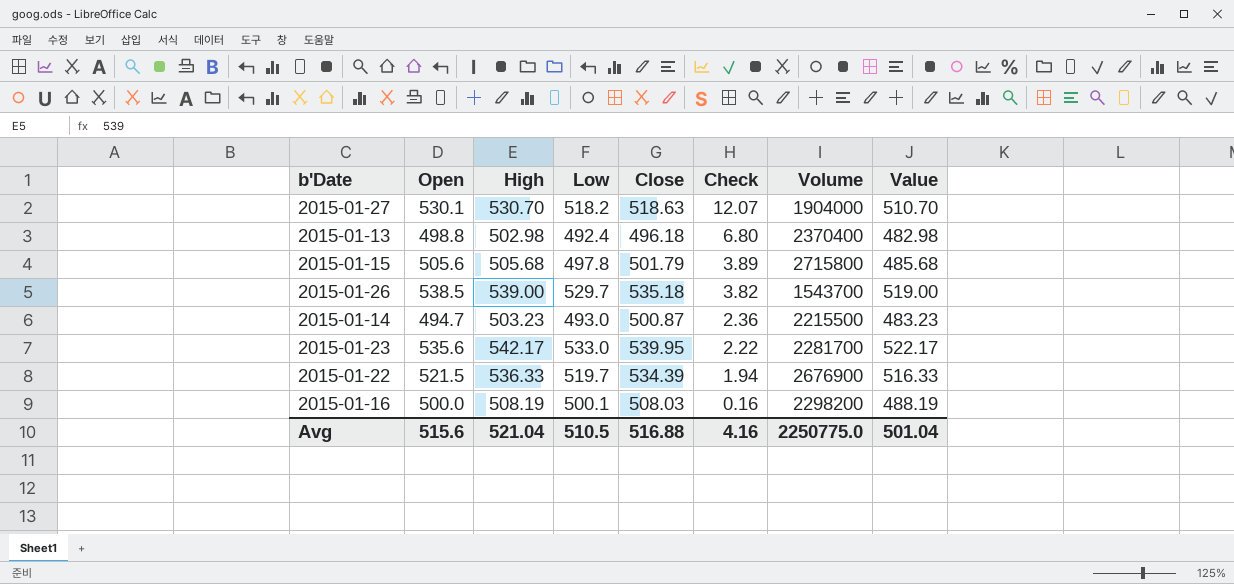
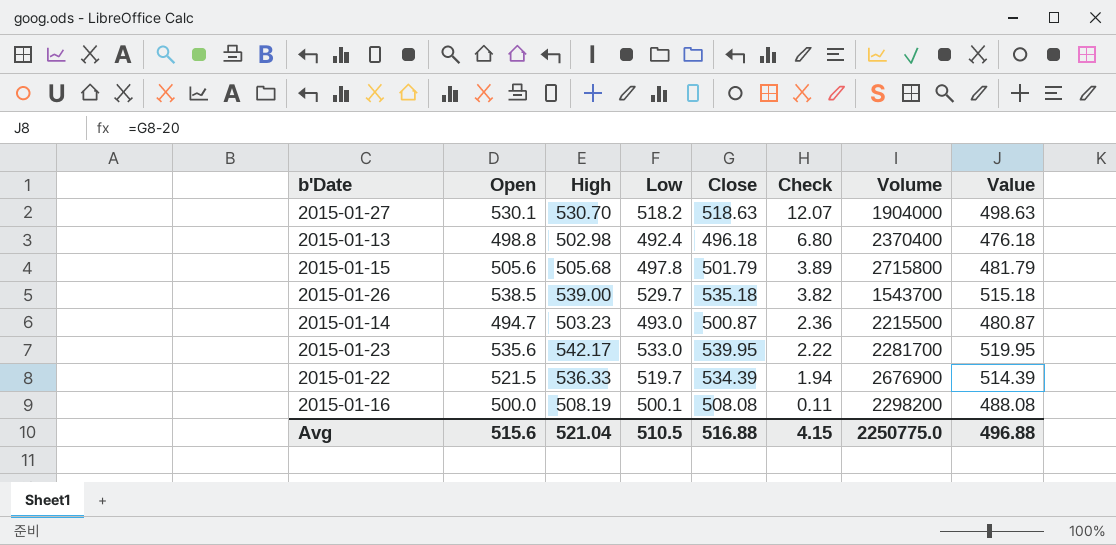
column Value | formula: [High] - 20 -> [Close] - 20
2015-01-16 | Close: 508.03 -> 508.08
2015-01-16 | Check: 0.16 -> 0.11
Avg | Check: 4.16 -> 4.15
Avg | Value: 501.04 -> 496.88

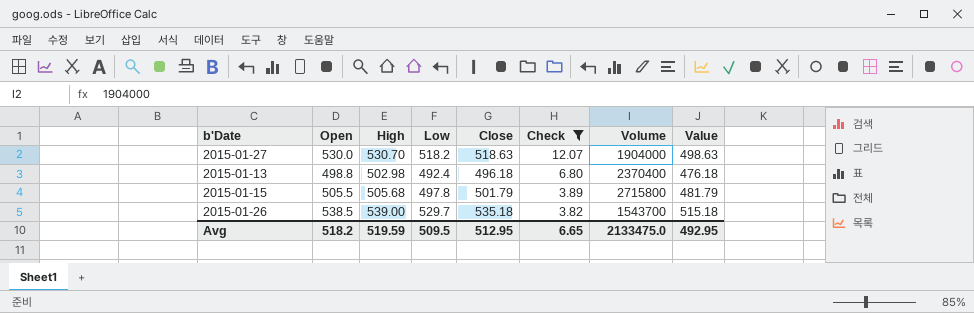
filter: none -> Check >= 3.82
2015-01-27 | Open: 530.1 -> 530.0
2015-01-15 | Open: 505.6 -> 505.5
Avg | Open: 515.6 -> 518.2
Avg | High: 521.04 -> 519.59
Avg | Low: 510.5 -> 509.5
Avg | Close: 516.88 -> 512.95
Avg | Check: 4.15 -> 6.65
Avg | Volume: 2250775.0 -> 2133475.0
Avg | Value: 496.88 -> 492.95

